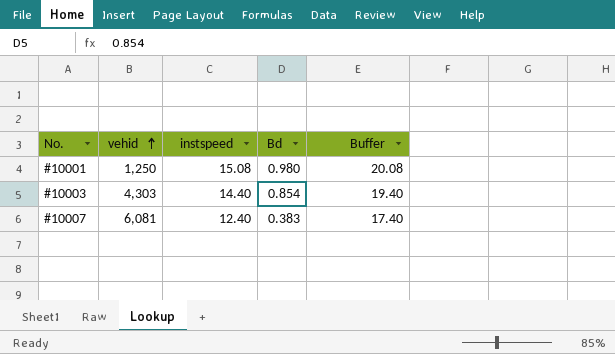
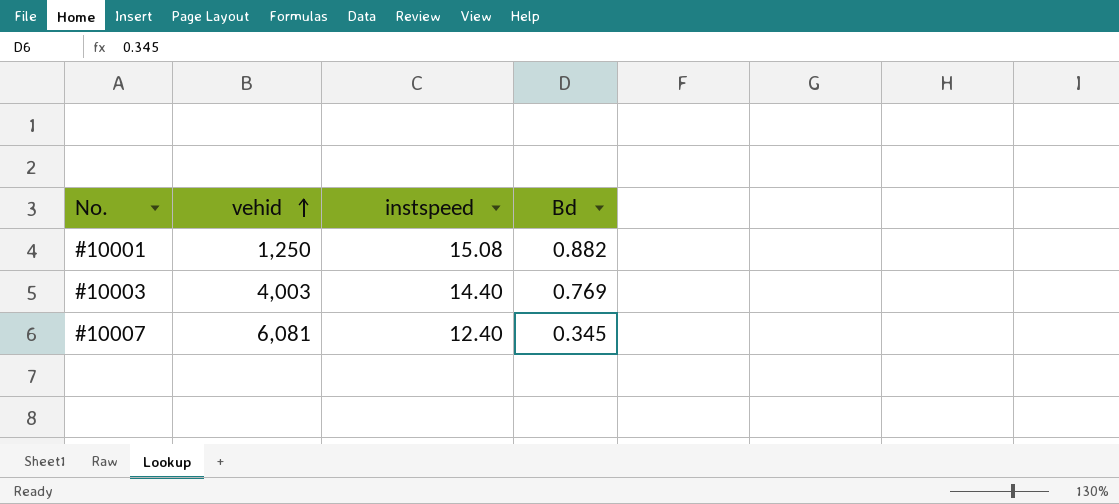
column Buffer | formula: [instspeed] + 5 -> none
#10001 | Bd: 0.980 -> 0.882
#10003 | vehid: 4,303 -> 4,003
#10003 | Bd: 0.854 -> 0.769
#10007 | Bd: 0.383 -> 0.345

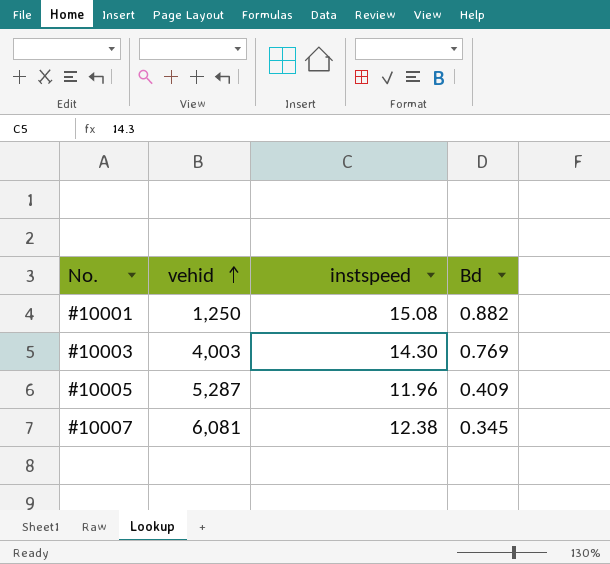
#10003 | instspeed: 14.40 -> 14.30
row #10005: none -> 5,287 | 11.96 | 0.409
#10007 | instspeed: 12.40 -> 12.38

